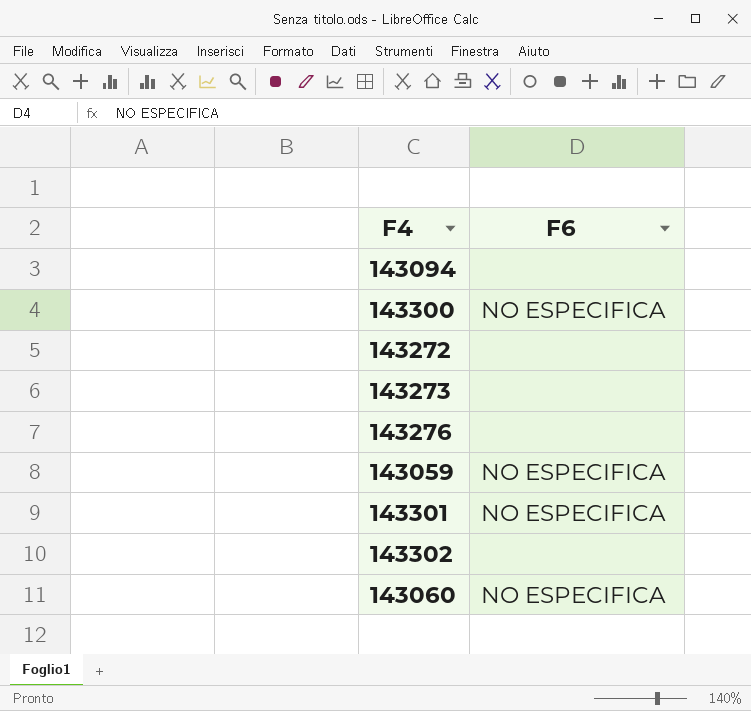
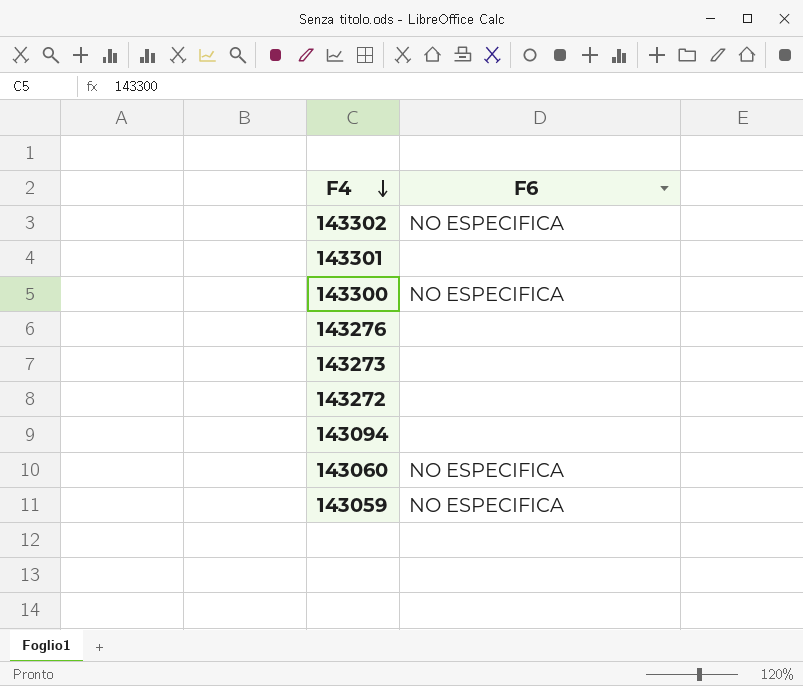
row order: none -> F4 descending
143302 | F6: none -> NO ESPECIFICA
143301 | F6: NO ESPECIFICA -> none

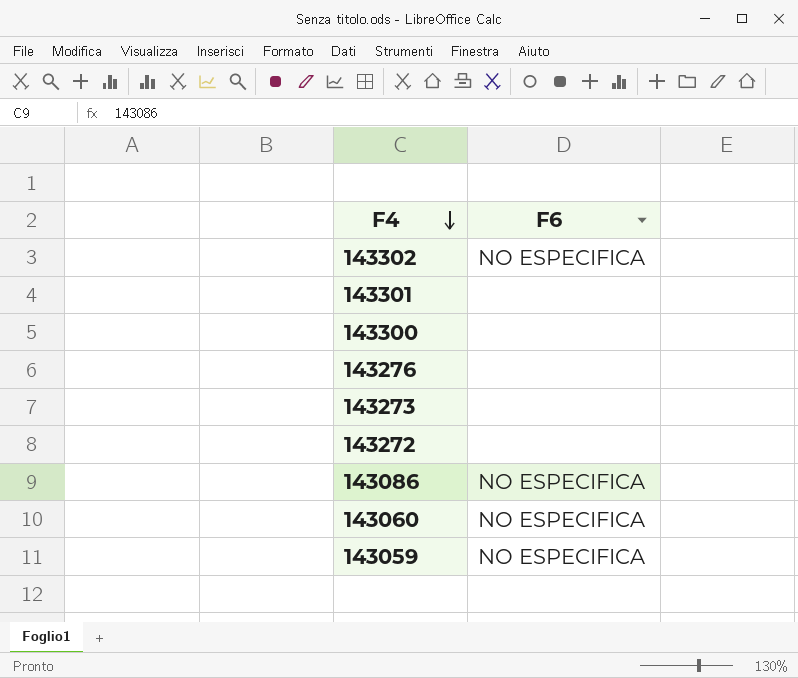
row 143094: none -> none
143300 | F6: NO ESPECIFICA -> none
row 143086: none -> NO ESPECIFICA

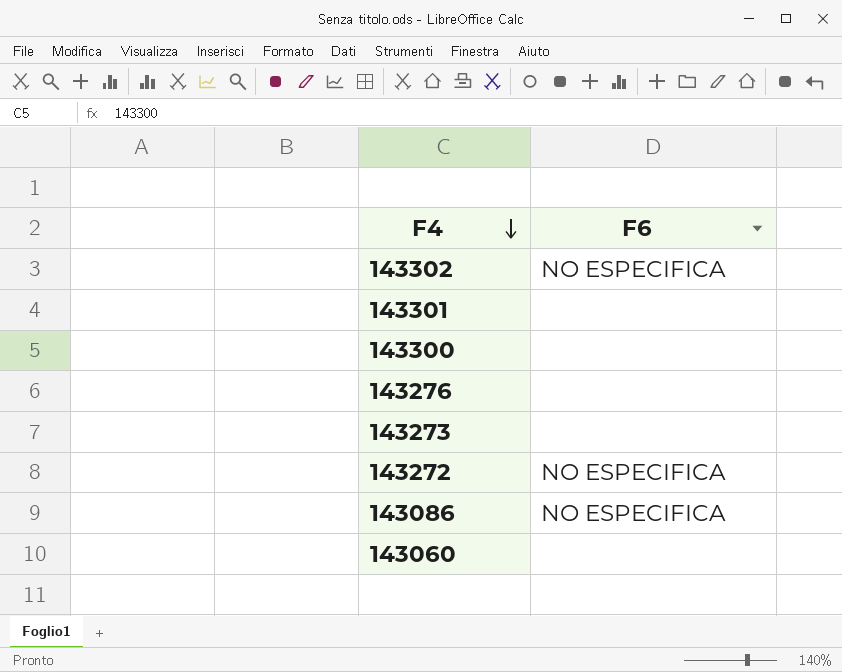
row 143059: NO ESPECIFICA -> none
143272 | F6: none -> NO ESPECIFICA
143060 | F6: NO ESPECIFICA -> none

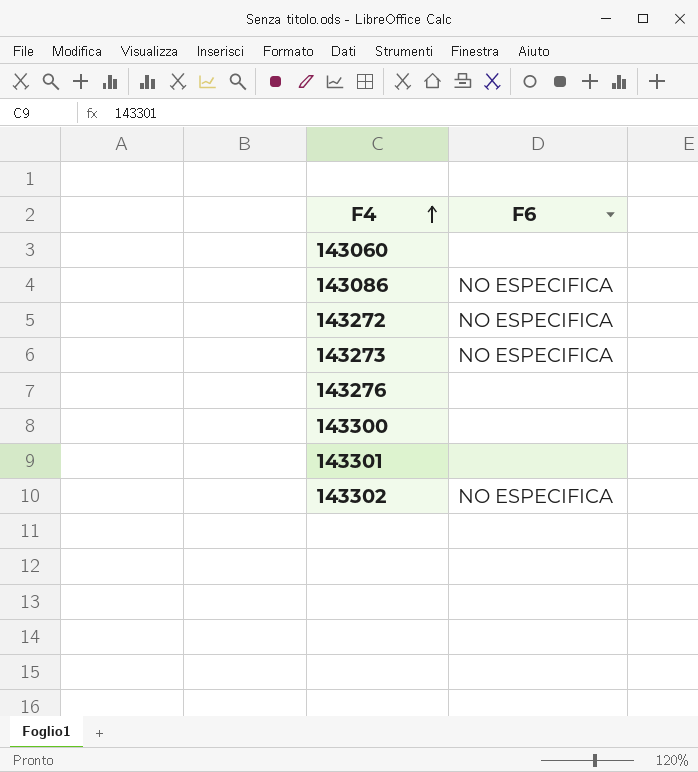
row order: F4 descending -> F4 ascending
143273 | F6: none -> NO ESPECIFICA

